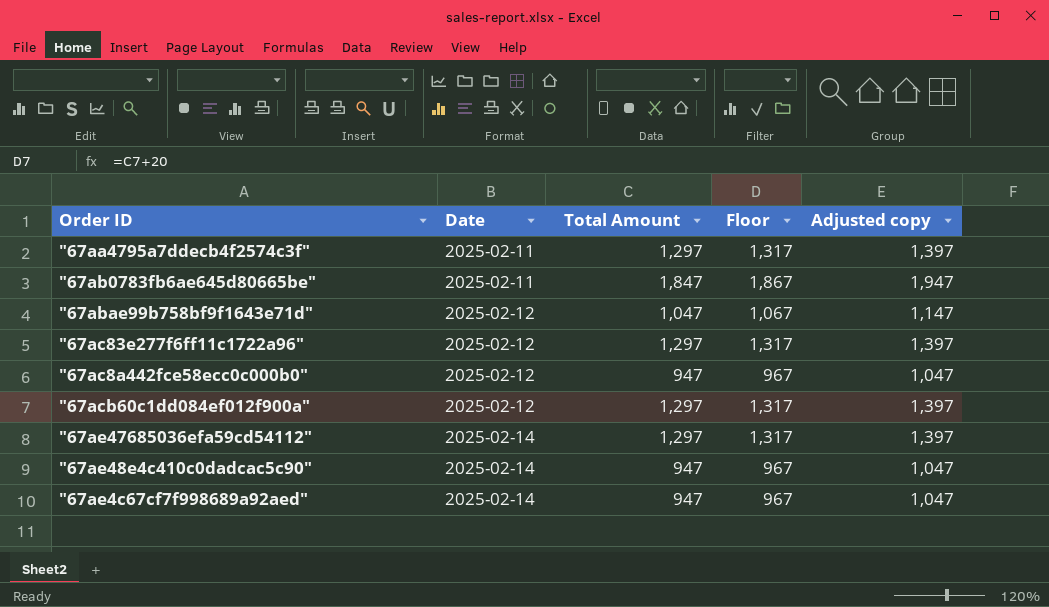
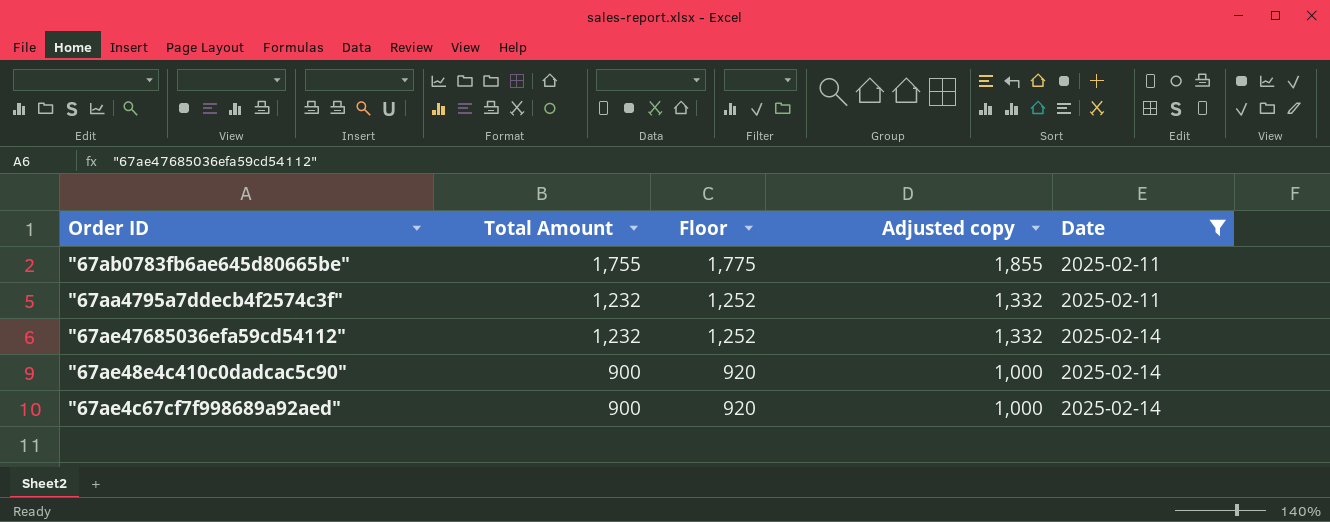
filter: none -> Date != 2025-02-12
row order: Date ascending -> Total Amount descending
column Date | position: 2 -> 5
"67ab0783fb6ae645d80665be" | Total Amount: 1,847 -> 1,755
"67ab0783fb6ae645d80665be" | Floor: 1,867 -> 1,775
"67ab0783fb6ae645d80665be" | Adjusted copy: 1,947 -> 1,855
"67aa4795a7ddecb4f2574c3f" | Total Amount: 1,297 -> 1,232
"67aa4795a7ddecb4f2574c3f" | Floor: 1,317 -> 1,252
"67aa4795a7ddecb4f2574c3f" | Adjusted copy: 1,397 -> 1,332
"67ae47685036efa59cd54112" | Total Amount: 1,297 -> 1,232
"67ae47685036efa59cd54112" | Floor: 1,317 -> 1,252
"67ae47685036efa59cd54112" | Adjusted copy: 1,397 -> 1,332
"67ae48e4c410c0dadcac5c90" | Total Amount: 947 -> 900
"67ae48e4c410c0dadcac5c90" | Floor: 967 -> 920
"67ae48e4c410c0dadcac5c90" | Adjusted copy: 1,047 -> 1,000
"67ae4c67cf7f998689a92aed" | Total Amount: 947 -> 900
"67ae4c67cf7f998689a92aed" | Floor: 967 -> 920
"67ae4c67cf7f998689a92aed" | Adjusted copy: 1,047 -> 1,000

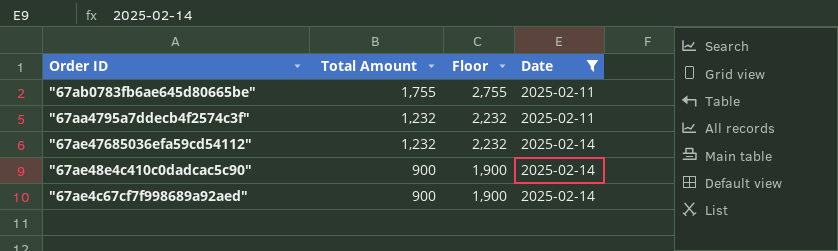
column Adjusted copy | formula: [Total Amount] + 100 -> none
column Floor | formula: [Total Amount] + 20 -> [Total Amount] + 1000

